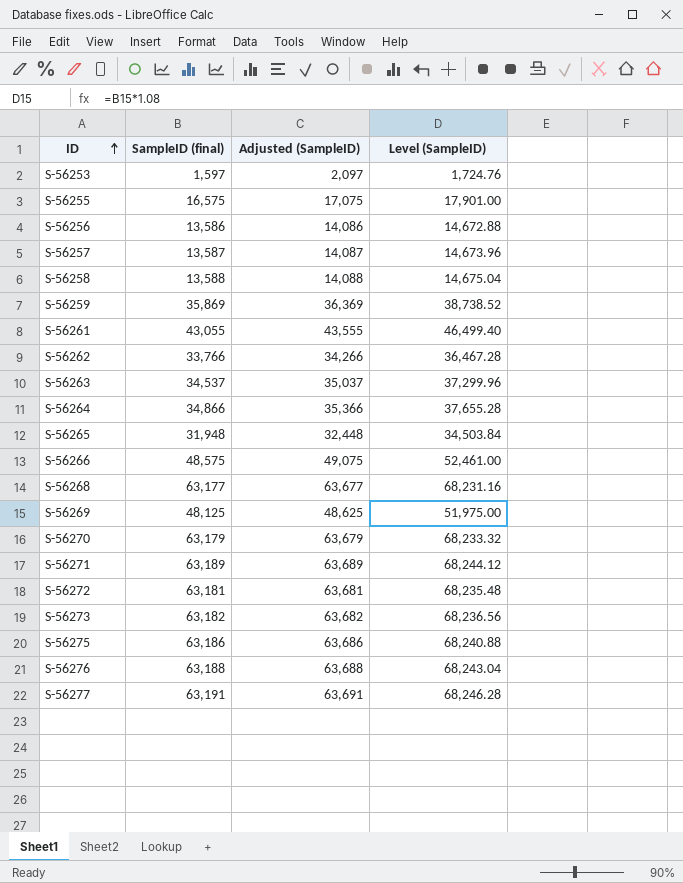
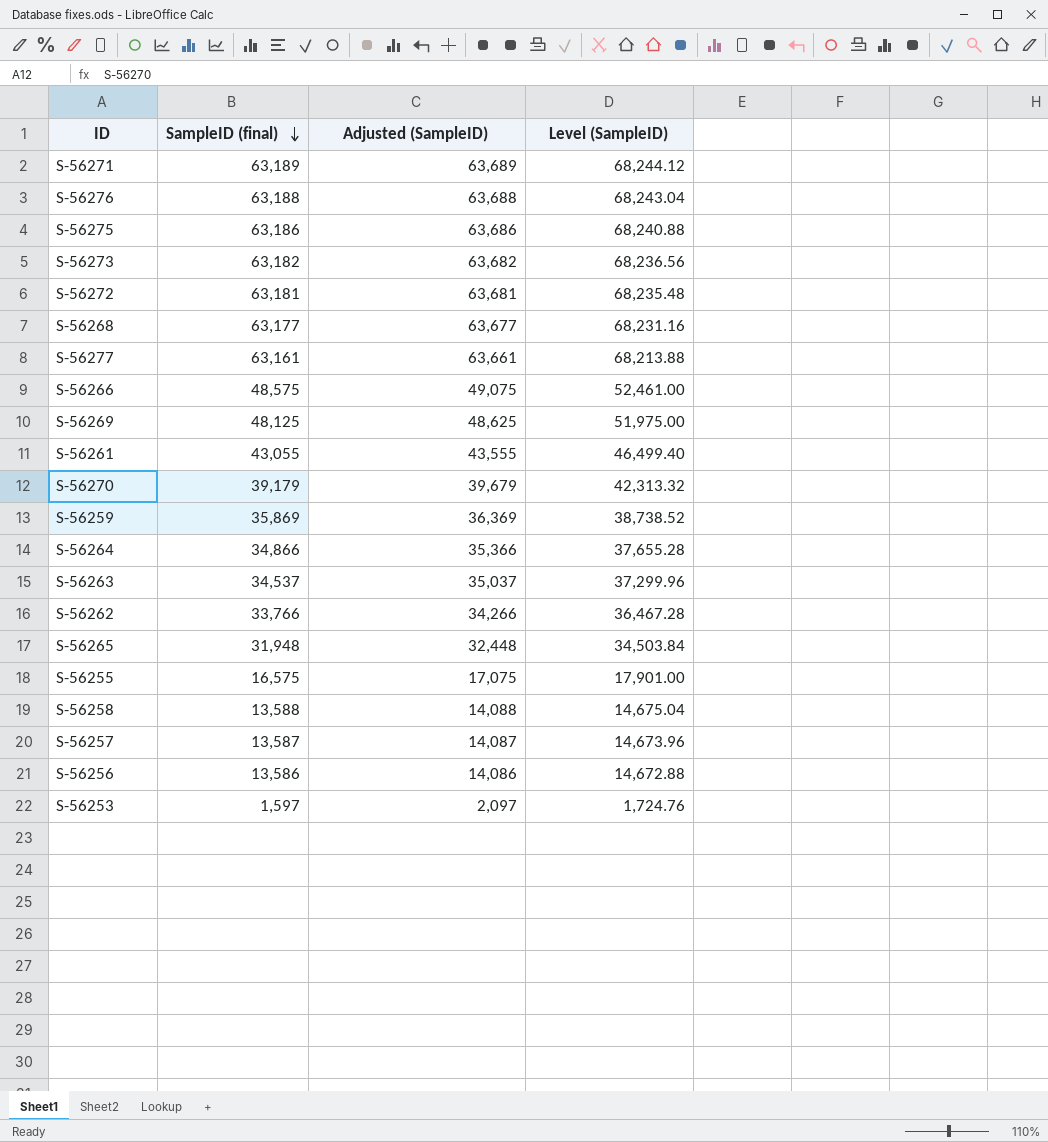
row order: ID ascending -> SampleID (final) descending
S-56277 | SampleID (final): 63,191 -> 63,161
S-56277 | Adjusted (SampleID): 63,691 -> 63,661
S-56277 | Level (SampleID): 68,246.28 -> 68,213.88
S-56270 | SampleID (final): 63,179 -> 39,179
S-56270 | Adjusted (SampleID): 63,679 -> 39,679
S-56270 | Level (SampleID): 68,233.32 -> 42,313.32

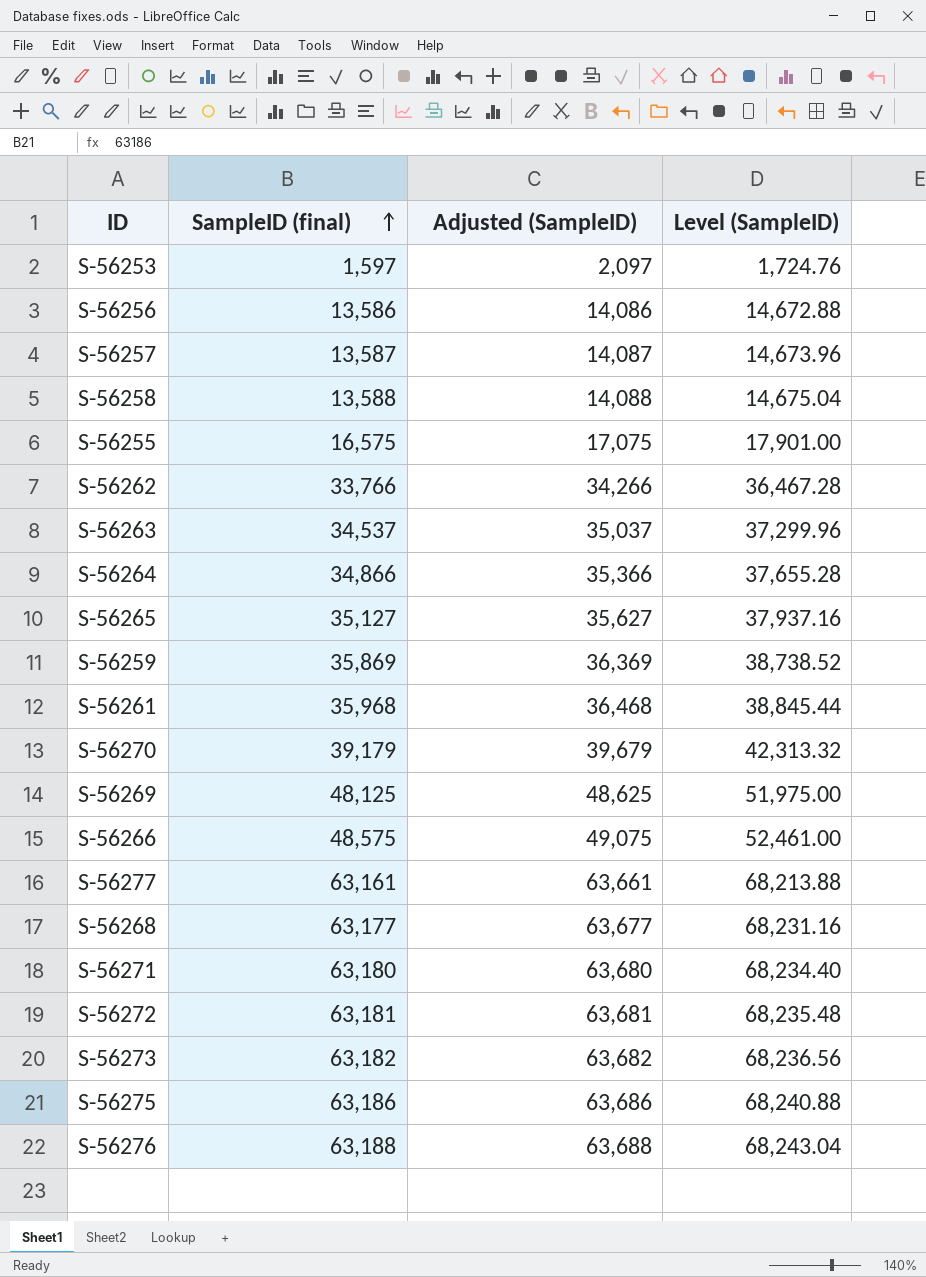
row order: SampleID (final) descending -> SampleID (final) ascending
S-56265 | SampleID (final): 31,948 -> 35,127
S-56265 | Adjusted (SampleID): 32,448 -> 35,627
S-56265 | Level (SampleID): 34,503.84 -> 37,937.16
S-56261 | SampleID (final): 43,055 -> 35,968
S-56261 | Adjusted (SampleID): 43,555 -> 36,468
S-56261 | Level (SampleID): 46,499.40 -> 38,845.44
S-56271 | SampleID (final): 63,189 -> 63,180
S-56271 | Adjusted (SampleID): 63,689 -> 63,680
S-56271 | Level (SampleID): 68,244.12 -> 68,234.40

